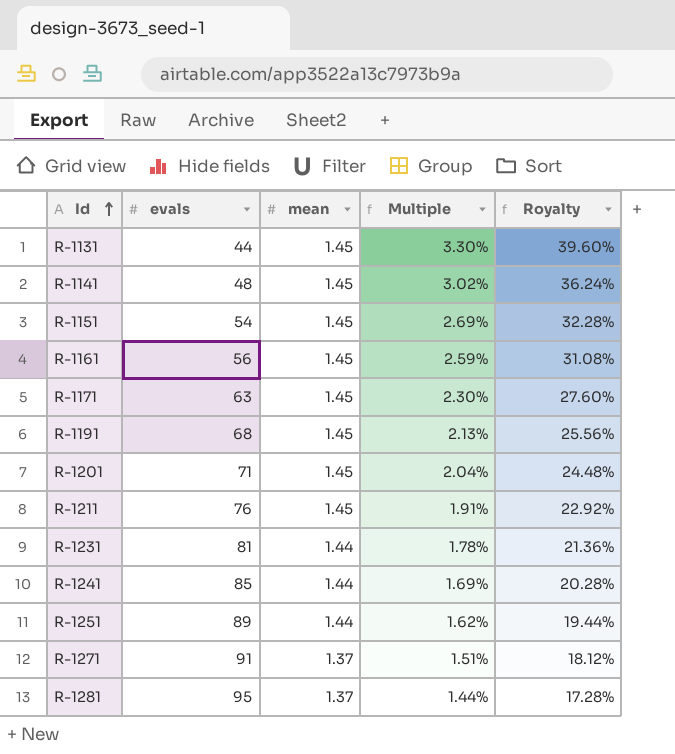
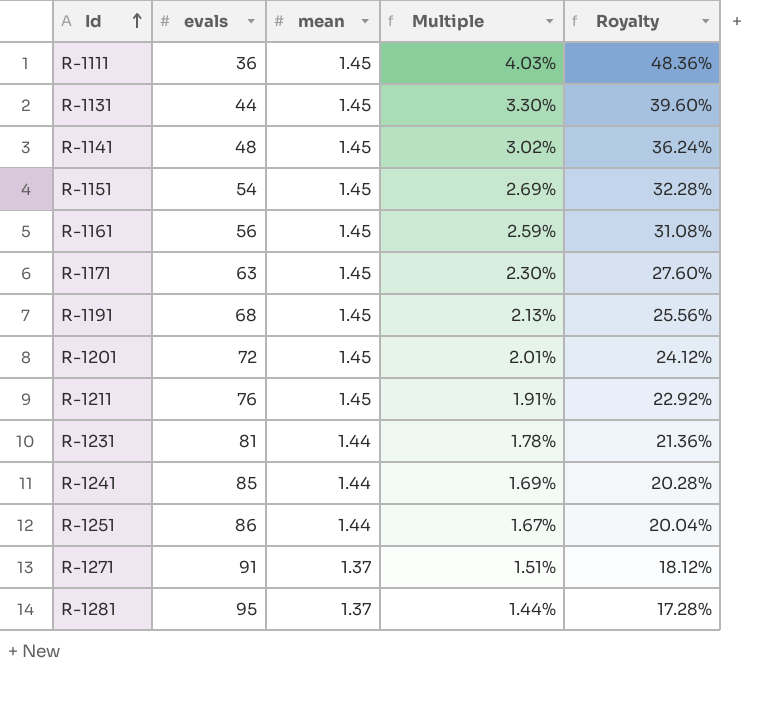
row R-1111: none -> 36 | 1.45 | 4.03% | 48.36%
R-1201 | evals: 71 -> 72
R-1201 | Multiple: 2.04% -> 2.01%
R-1201 | Royalty: 24.48% -> 24.12%
R-1251 | evals: 89 -> 86
R-1251 | Multiple: 1.62% -> 1.67%
R-1251 | Royalty: 19.44% -> 20.04%

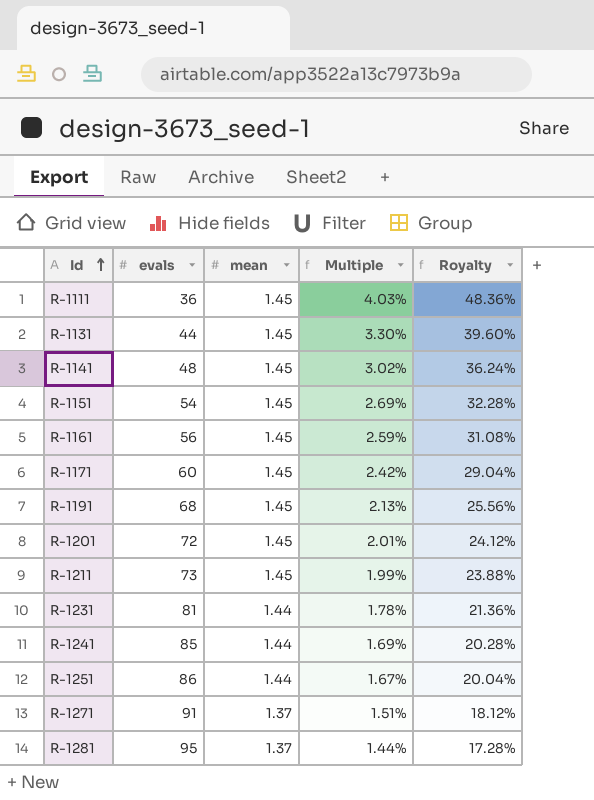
R-1171 | evals: 63 -> 60
R-1171 | Multiple: 2.30% -> 2.42%
R-1171 | Royalty: 27.60% -> 29.04%
R-1211 | evals: 76 -> 73
R-1211 | Multiple: 1.91% -> 1.99%
R-1211 | Royalty: 22.92% -> 23.88%

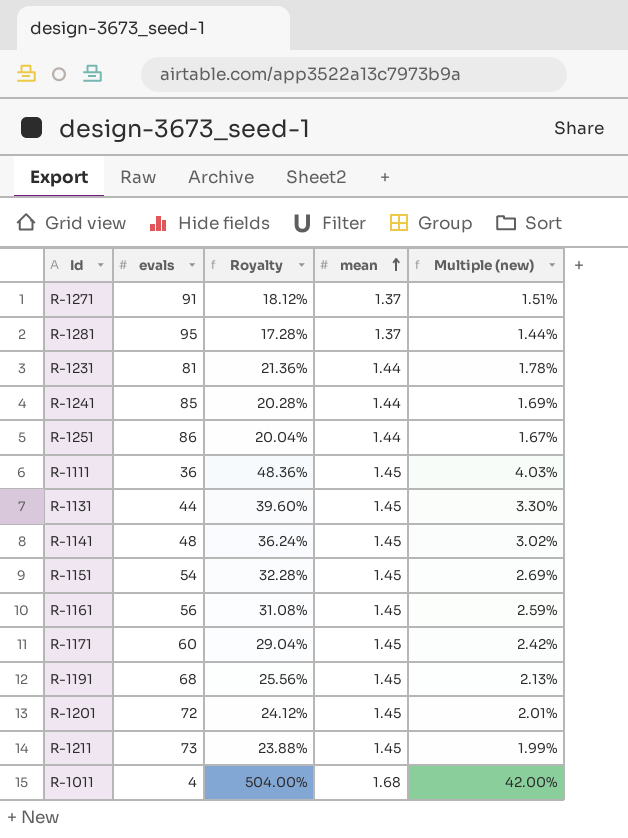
row order: Id ascending -> mean ascending
column Royalty | position: 5 -> 3
column name: Multiple -> Multiple (new)
row R-1011: none -> 4 | 504.00% | 1.68 | 42.00%

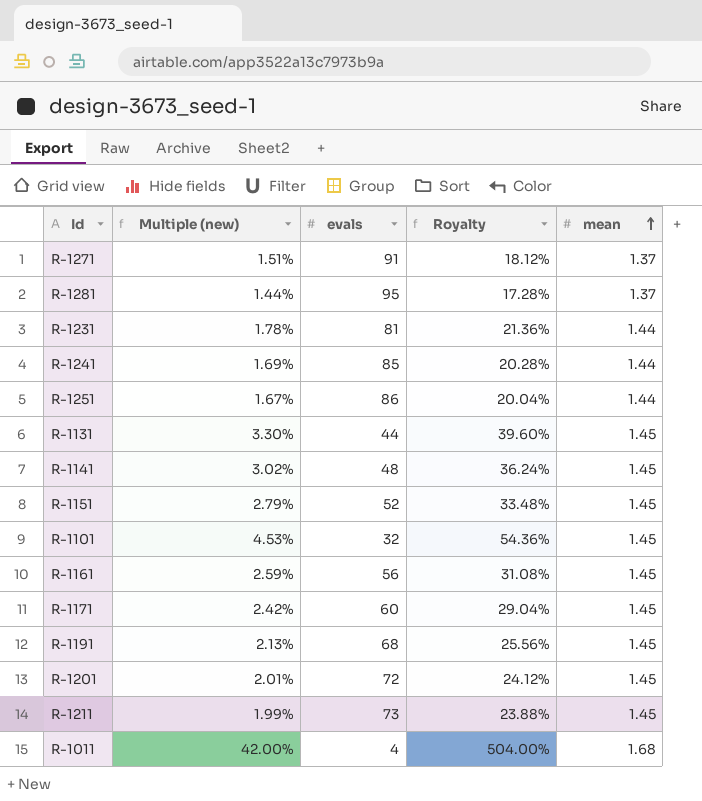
column Multiple (new) | position: 5 -> 2
row R-1111: 36 | 48.36% | 1.45 | 4.03% -> none
R-1151 | Multiple (new): 2.69% -> 2.79%
R-1151 | evals: 54 -> 52
R-1151 | Royalty: 32.28% -> 33.48%
row R-1101: none -> 4.53% | 32 | 54.36% | 1.45

